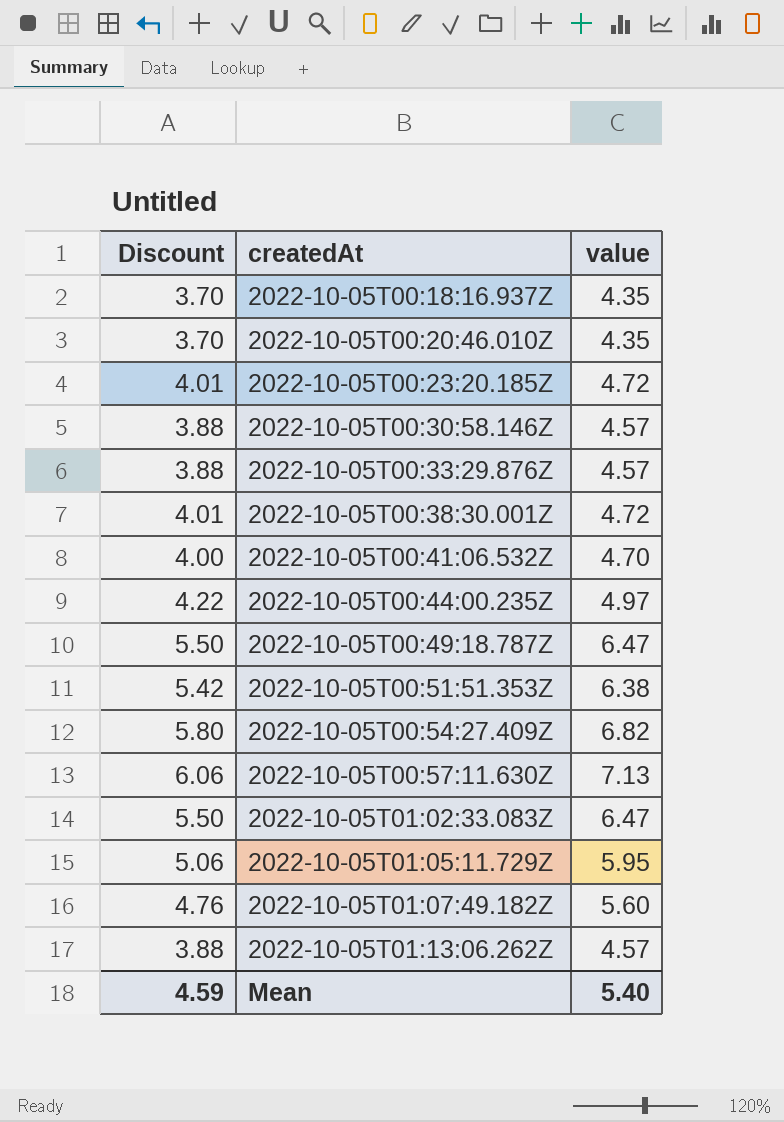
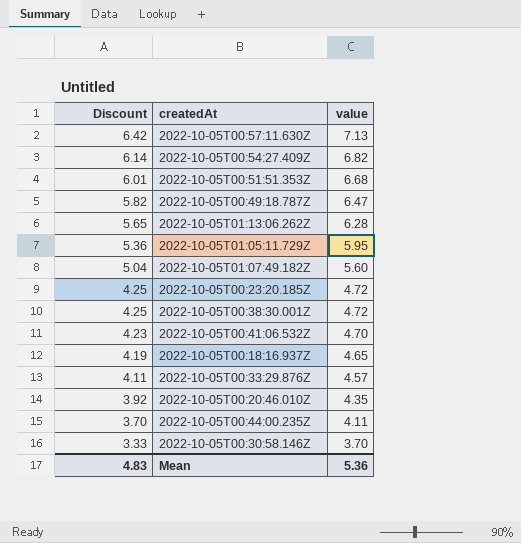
row order: createdAt ascending -> Discount descending
column Discount | formula: [value] * 0.85 -> [value] * 0.9
row 2022-10-05T01:02:33.083Z: 5.50 | 6.47 -> none
2022-10-05T00:51:51.353Z | value: 6.38 -> 6.68
2022-10-05T01:13:06.262Z | value: 4.57 -> 6.28
2022-10-05T00:18:16.937Z | value: 4.35 -> 4.65
2022-10-05T00:44:00.235Z | value: 4.97 -> 4.11
2022-10-05T00:30:58.146Z | value: 4.57 -> 3.70
Mean | Discount: 4.59 -> 4.83
Mean | value: 5.40 -> 5.36

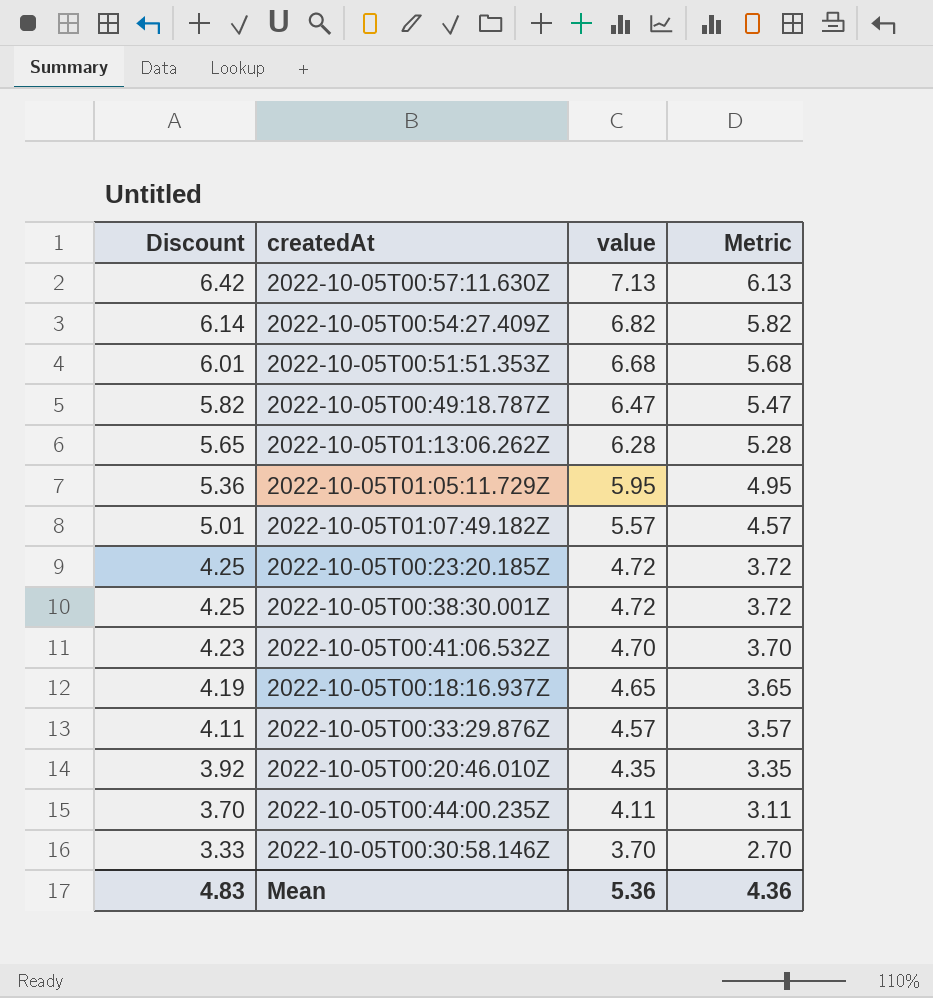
column Metric | formula: none -> [value] - 1
2022-10-05T01:07:49.182Z | Discount: 5.04 -> 5.01
2022-10-05T01:07:49.182Z | value: 5.60 -> 5.57

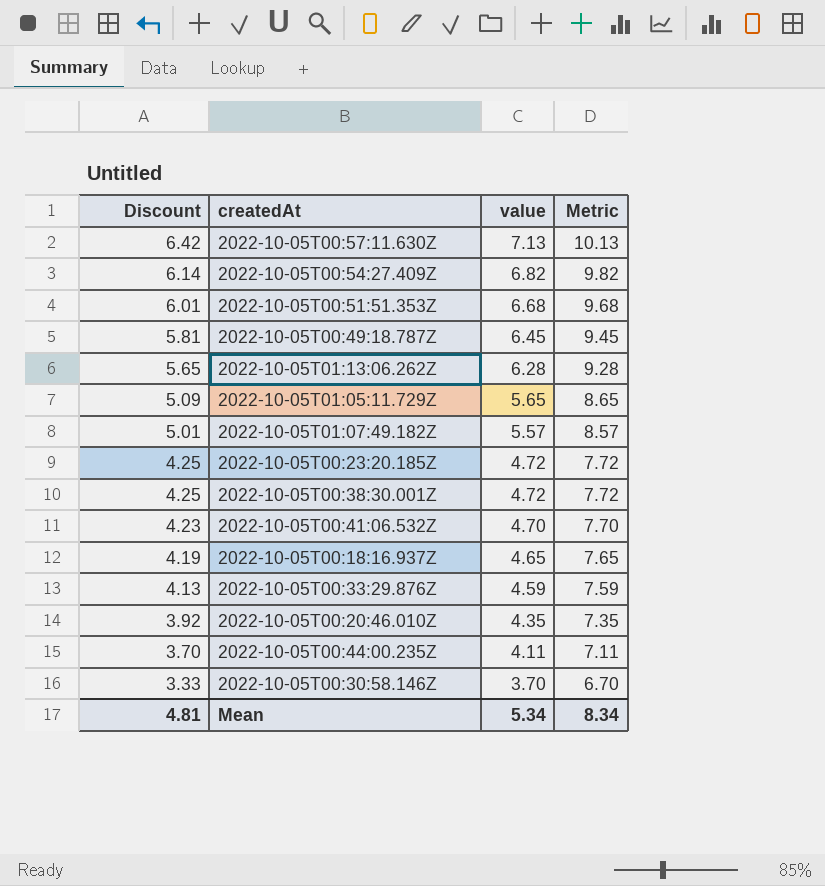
column Metric | formula: [value] - 1 -> [value] + 3
2022-10-05T00:49:18.787Z | Discount: 5.82 -> 5.81
2022-10-05T00:49:18.787Z | value: 6.47 -> 6.45
2022-10-05T01:05:11.729Z | Discount: 5.36 -> 5.09
2022-10-05T01:05:11.729Z | value: 5.95 -> 5.65
2022-10-05T00:33:29.876Z | Discount: 4.11 -> 4.13
2022-10-05T00:33:29.876Z | value: 4.57 -> 4.59
Mean | Discount: 4.83 -> 4.81
Mean | value: 5.36 -> 5.34
Mean | Metric: 4.36 -> 8.34

